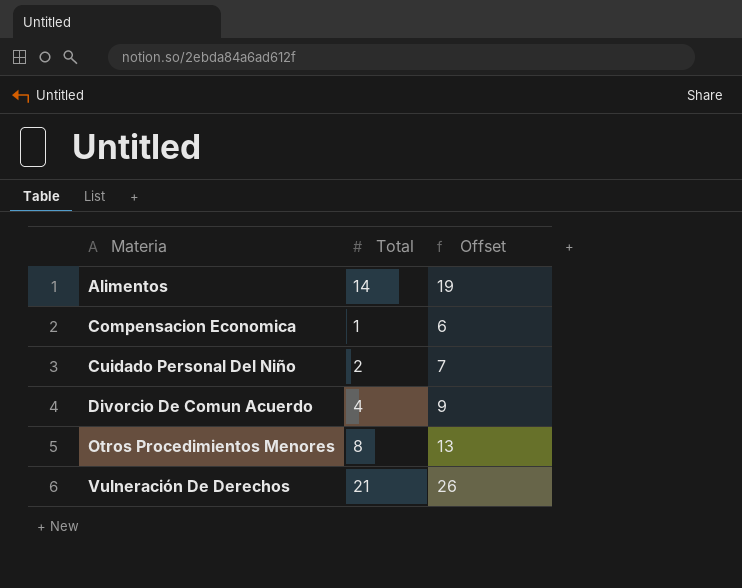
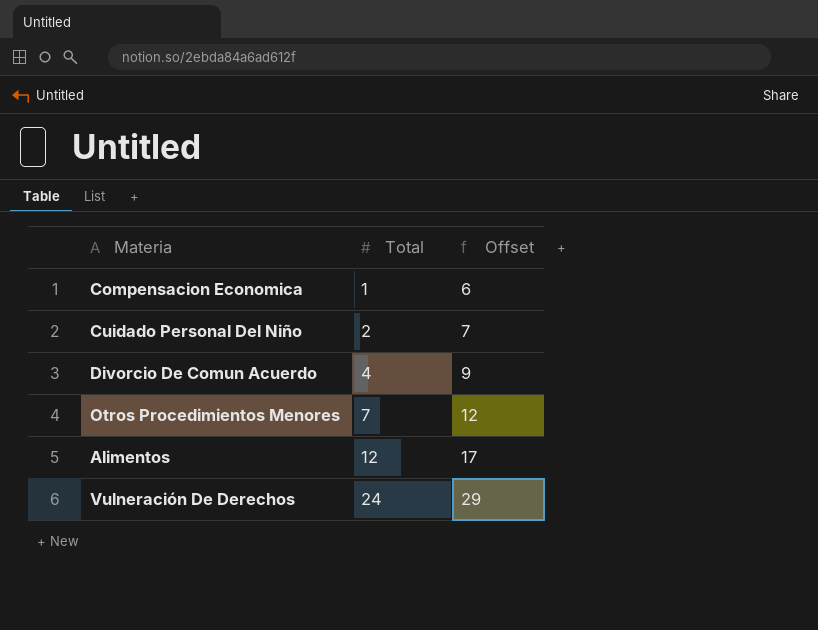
row order: Materia ascending -> Total ascending
Otros Procedimientos Menores | Total: 8 -> 7
Otros Procedimientos Menores | Offset: 13 -> 12
Alimentos | Total: 14 -> 12
Alimentos | Offset: 19 -> 17
Vulneración De Derechos | Total: 21 -> 24
Vulneración De Derechos | Offset: 26 -> 29

